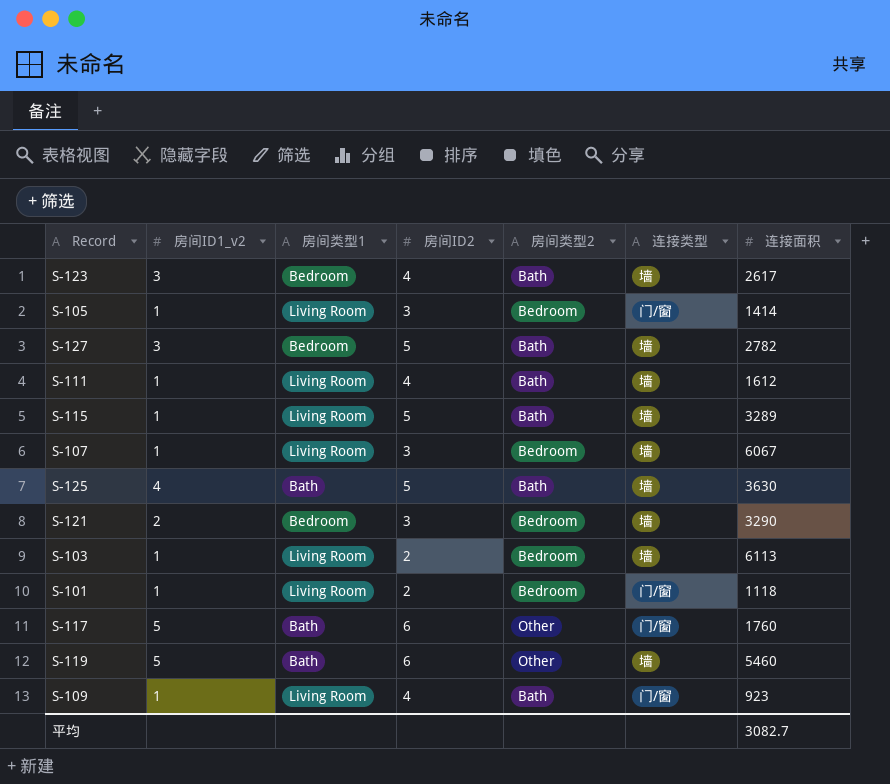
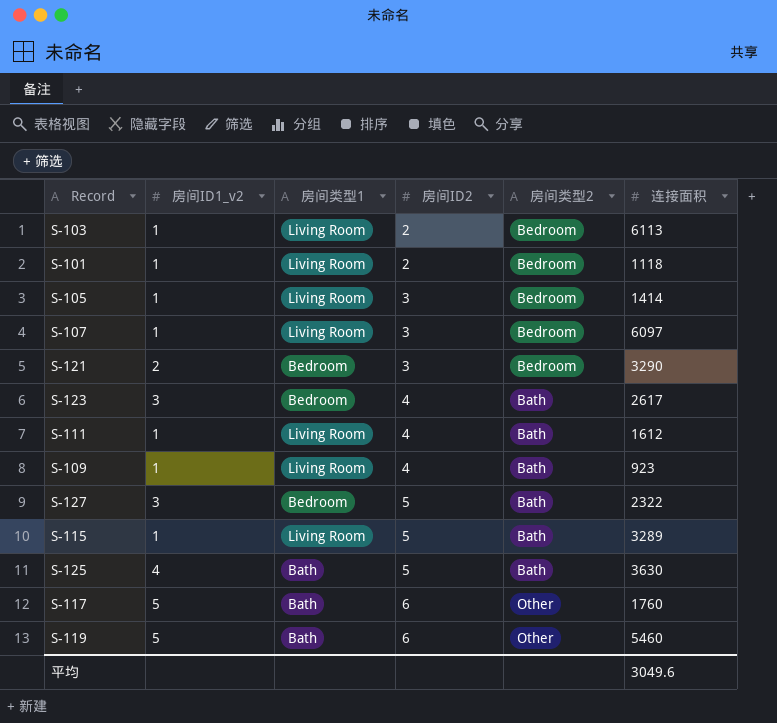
row order: none -> 房间ID2 ascending
column 连接类型 | position: 6 -> none
S-107 | 连接面积: 6067 -> 6097
S-127 | 连接面积: 2782 -> 2322
平均 | 连接面积: 3082.7 -> 3049.6

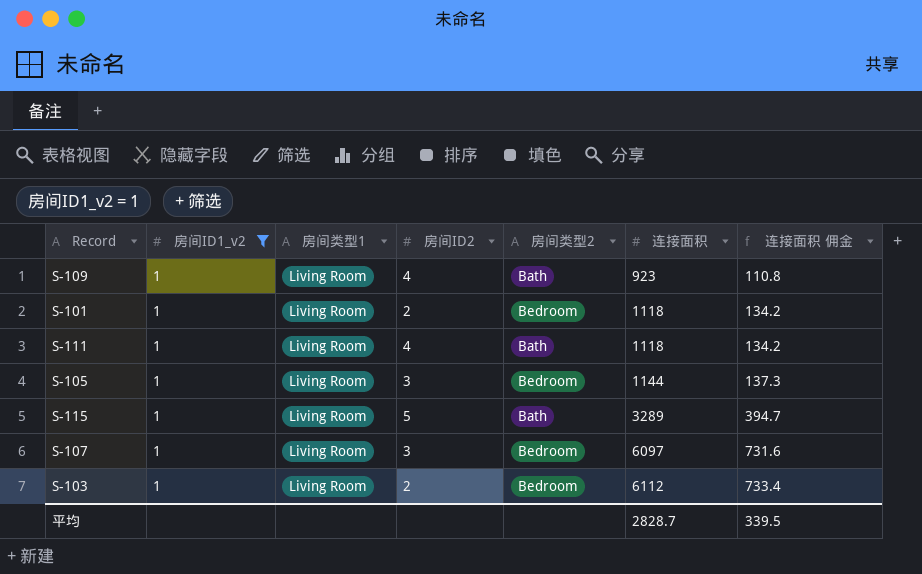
filter: none -> 房间ID1_v2 = 1
row order: 房间ID2 ascending -> 连接面积 ascending
column 连接面积 佣金 | formula: none -> [连接面积] * 0.12
S-111 | 连接面积: 1612 -> 1118
S-105 | 连接面积: 1414 -> 1144
S-103 | 连接面积: 6113 -> 6112
平均 | 连接面积: 3049.6 -> 2828.7

